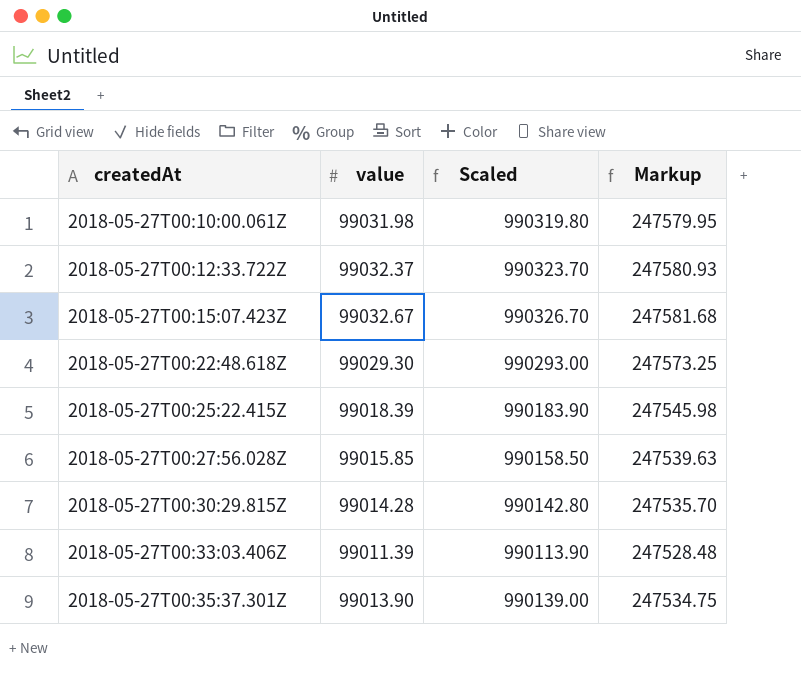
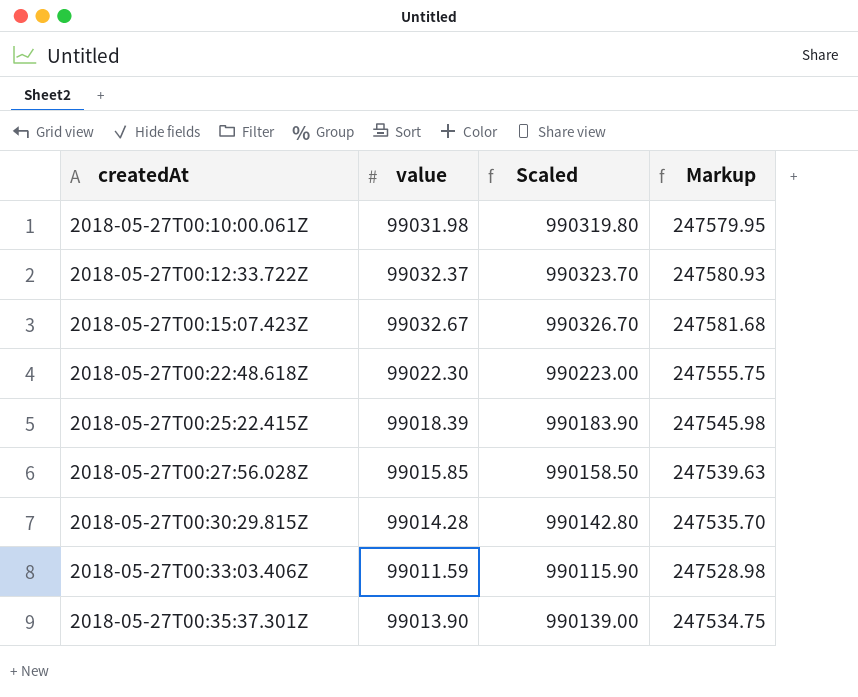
2018-05-27T00:22:48.618Z | value: 99029.30 -> 99022.30
2018-05-27T00:22:48.618Z | Scaled: 990293.00 -> 990223.00
2018-05-27T00:22:48.618Z | Markup: 247573.25 -> 247555.75
2018-05-27T00:33:03.406Z | value: 99011.39 -> 99011.59
2018-05-27T00:33:03.406Z | Scaled: 990113.90 -> 990115.90
2018-05-27T00:33:03.406Z | Markup: 247528.48 -> 247528.98

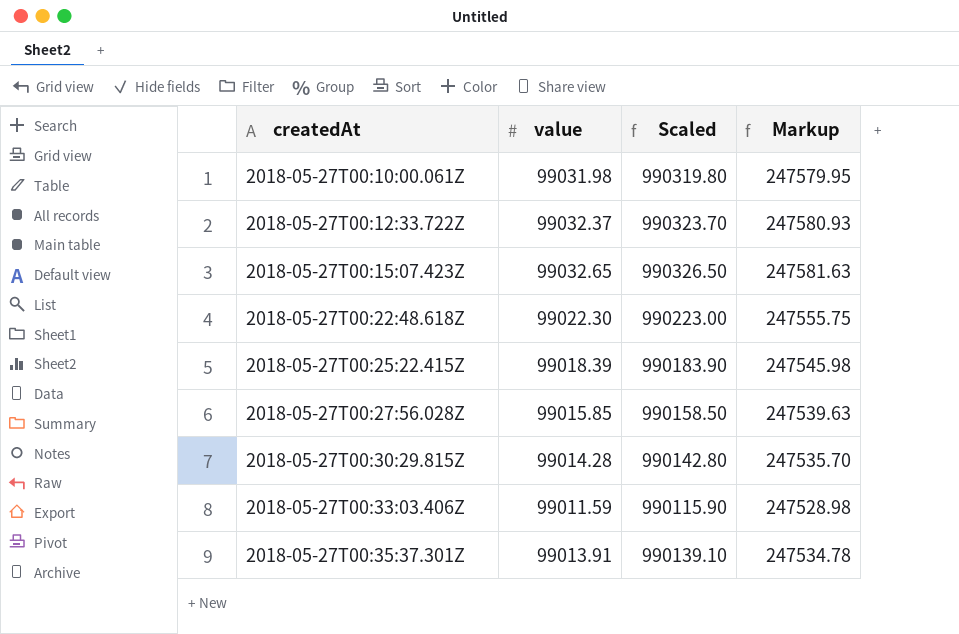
2018-05-27T00:15:07.423Z | value: 99032.67 -> 99032.65
2018-05-27T00:15:07.423Z | Scaled: 990326.70 -> 990326.50
2018-05-27T00:15:07.423Z | Markup: 247581.68 -> 247581.63
2018-05-27T00:35:37.301Z | value: 99013.90 -> 99013.91
2018-05-27T00:35:37.301Z | Scaled: 990139.00 -> 990139.10
2018-05-27T00:35:37.301Z | Markup: 247534.75 -> 247534.78

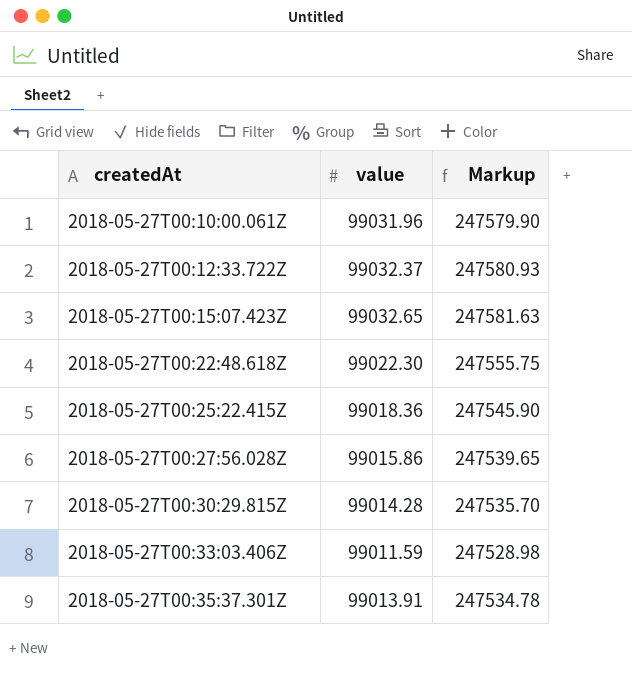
column Scaled | formula: [value] * 10 -> none
2018-05-27T00:10:00.061Z | value: 99031.98 -> 99031.96
2018-05-27T00:10:00.061Z | Markup: 247579.95 -> 247579.90
2018-05-27T00:25:22.415Z | value: 99018.39 -> 99018.36
2018-05-27T00:25:22.415Z | Markup: 247545.98 -> 247545.90
2018-05-27T00:27:56.028Z | value: 99015.85 -> 99015.86
2018-05-27T00:27:56.028Z | Markup: 247539.63 -> 247539.65

